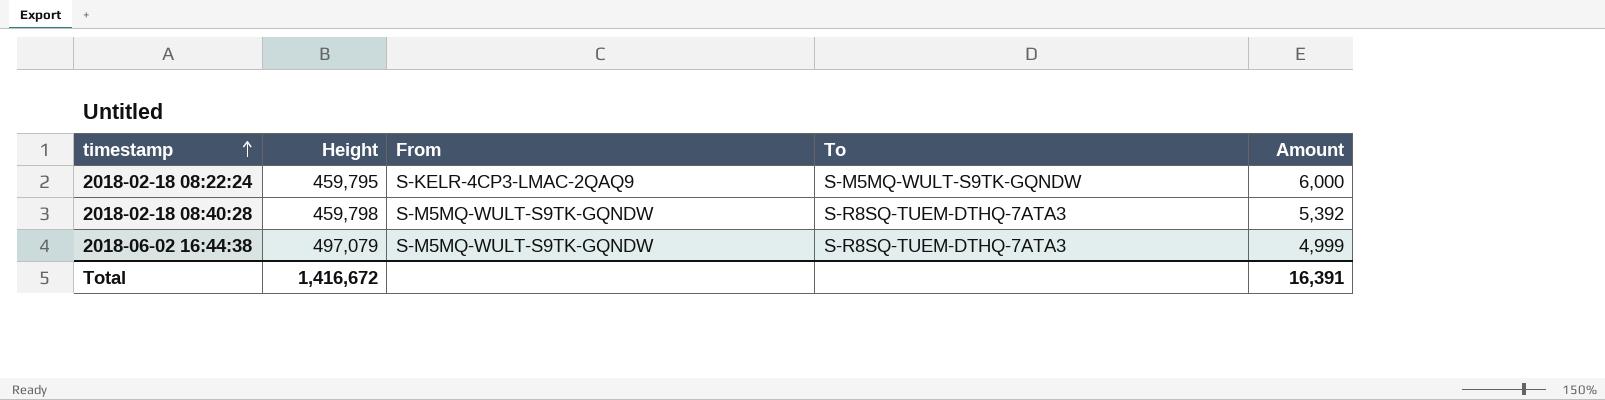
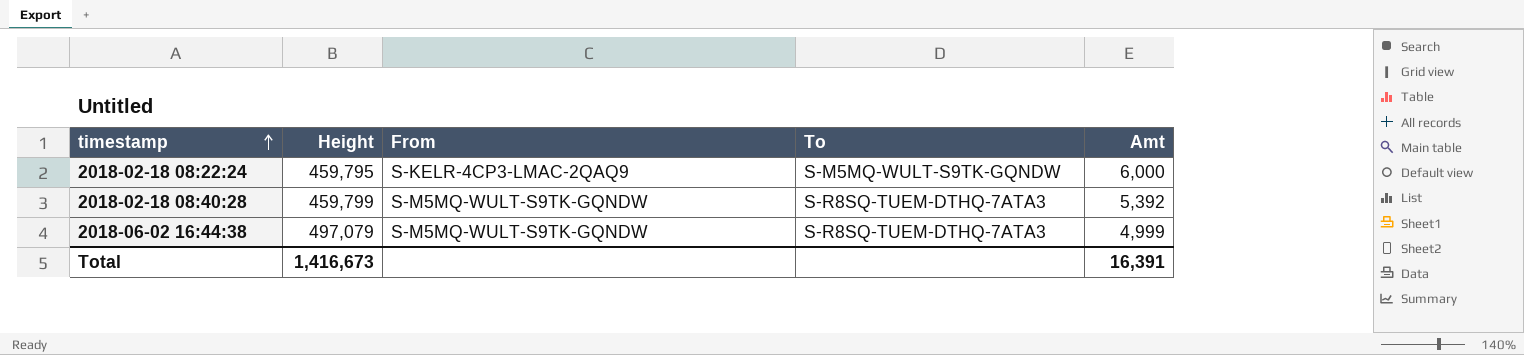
column name: Amount -> Amt
2018-02-18 08:40:28 | Height: 459,798 -> 459,799
Total | Height: 1,416,672 -> 1,416,673

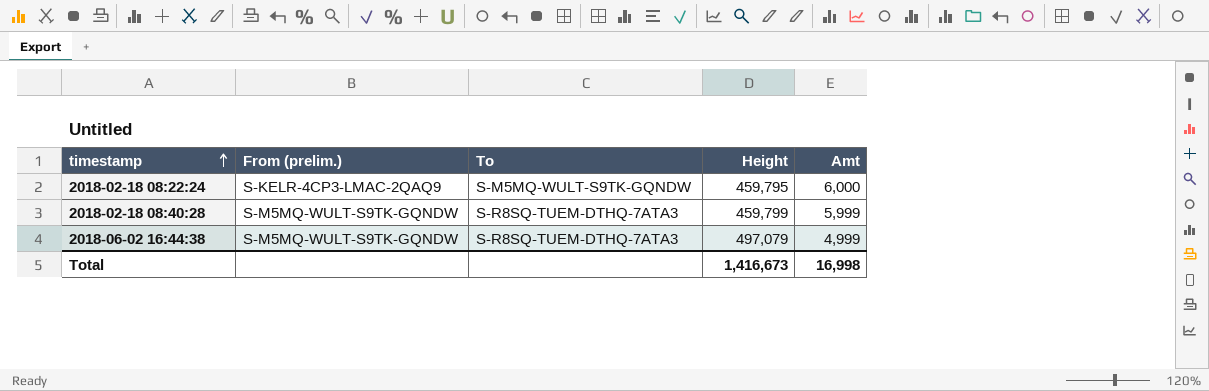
column name: From -> From (prelim.)
column Height | position: 2 -> 4
2018-02-18 08:40:28 | Amt: 5,392 -> 5,999
Total | Amt: 16,391 -> 16,998

